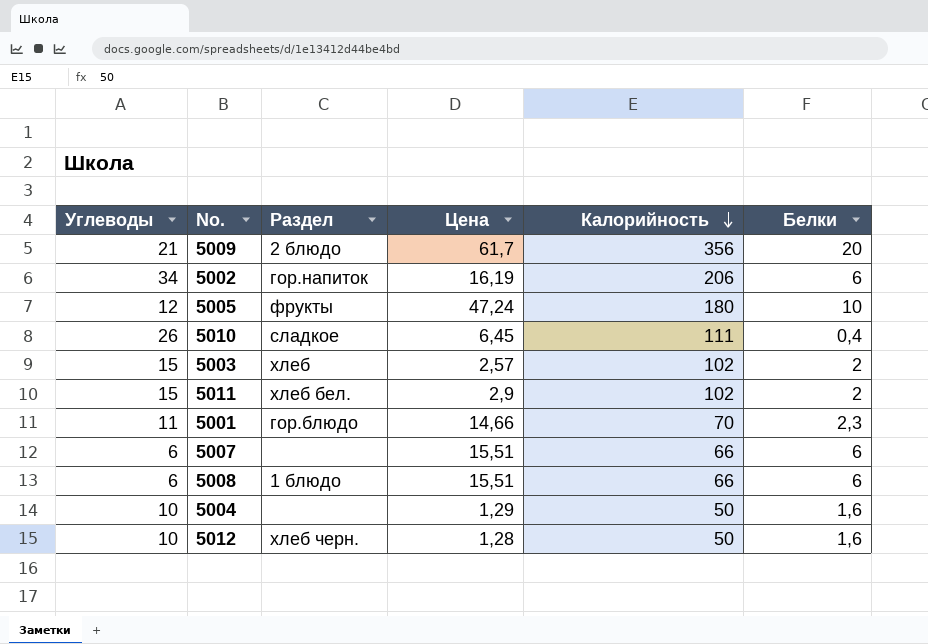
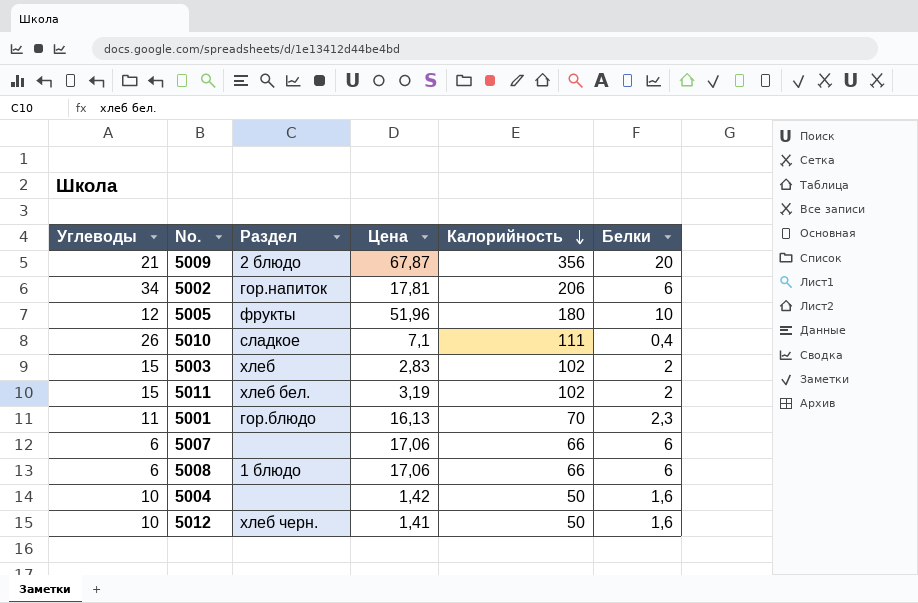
5009 | Цена: 61,7 -> 67,87
5002 | Цена: 16,19 -> 17,81
5005 | Цена: 47,24 -> 51,96
5010 | Цена: 6,45 -> 7,1
5003 | Цена: 2,57 -> 2,83
5011 | Цена: 2,9 -> 3,19
5001 | Цена: 14,66 -> 16,13
5007 | Цена: 15,51 -> 17,06
5008 | Цена: 15,51 -> 17,06
5004 | Цена: 1,29 -> 1,42
5012 | Цена: 1,28 -> 1,41

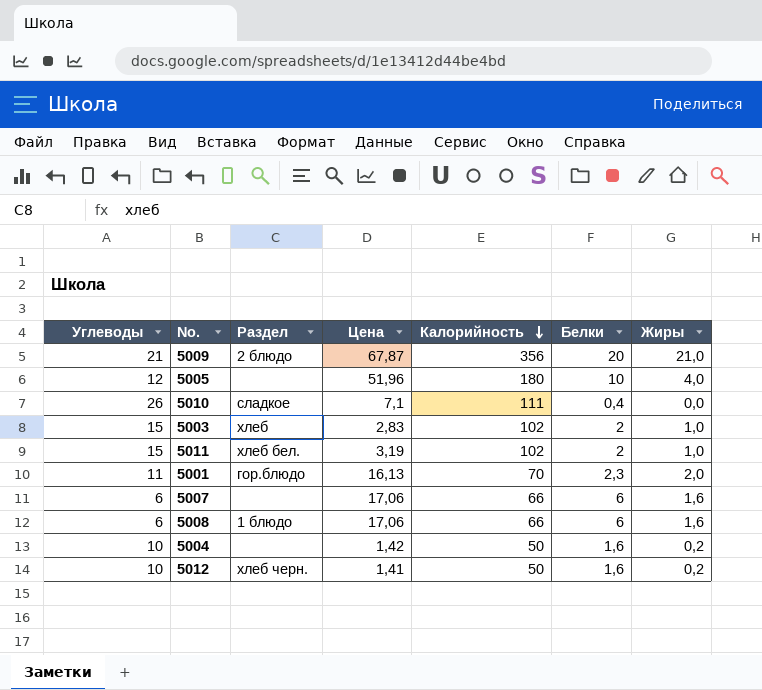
column Жиры | position: none -> 7
row 5002: 34 | гор.напиток | 17,81 | 206 | 6 -> none
5005 | Раздел: фрукты -> none

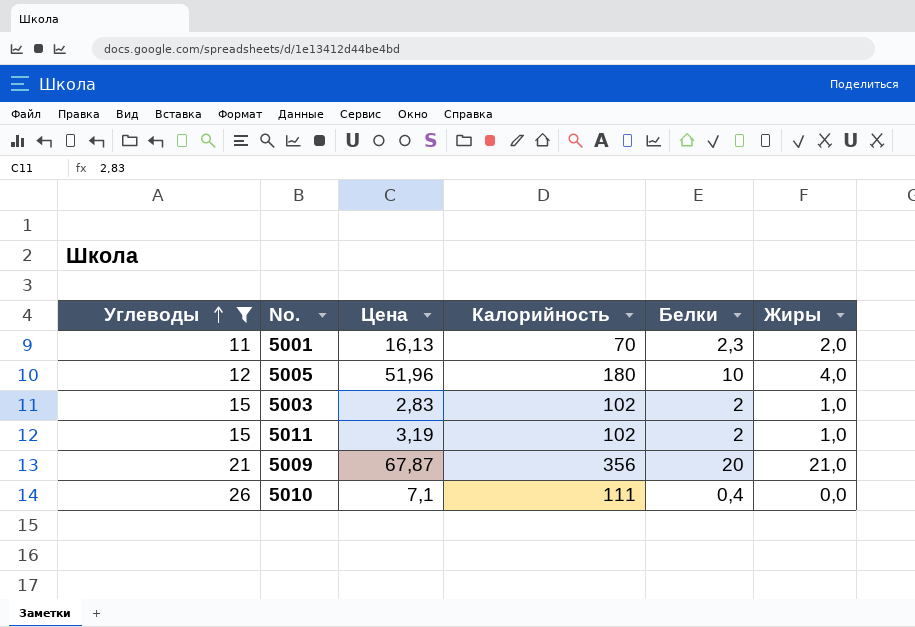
filter: none -> Углеводы >= 11
row order: Калорийность descending -> Углеводы ascending
column Раздел | position: 3 -> none

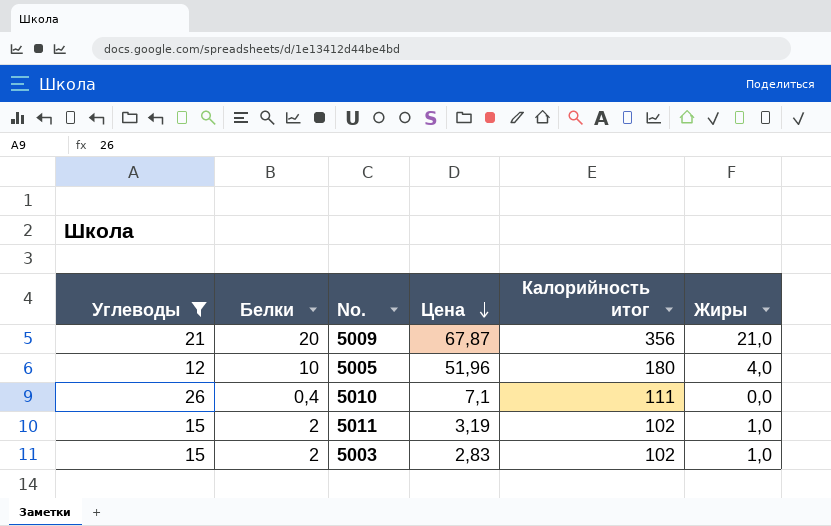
row order: Углеводы ascending -> Цена descending
column Белки | position: 5 -> 2
column name: Калорийность -> Калорийность итог
row 5001: 11 | 16,13 | 70 | 2,3 | 2,0 -> none

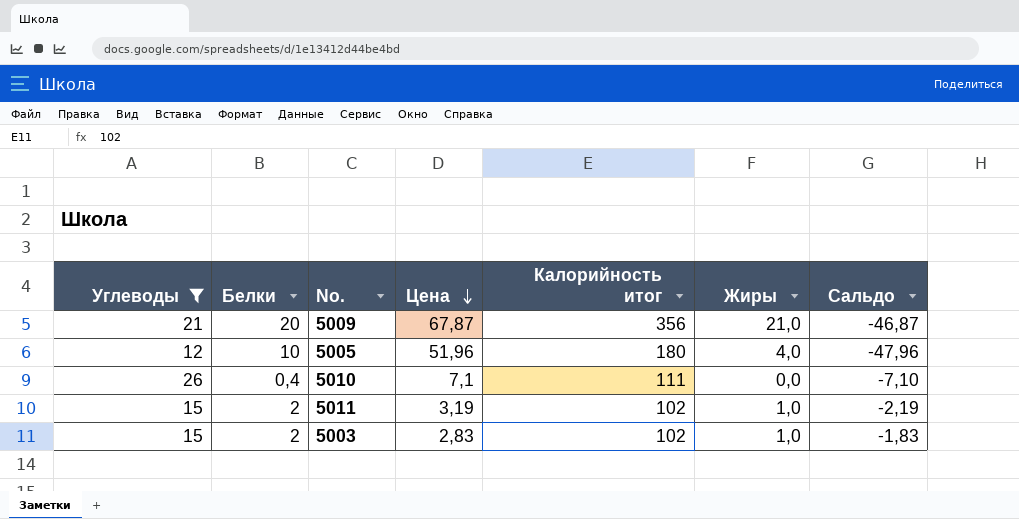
column Сальдо | formula: none -> [Жиры] - [Цена]

